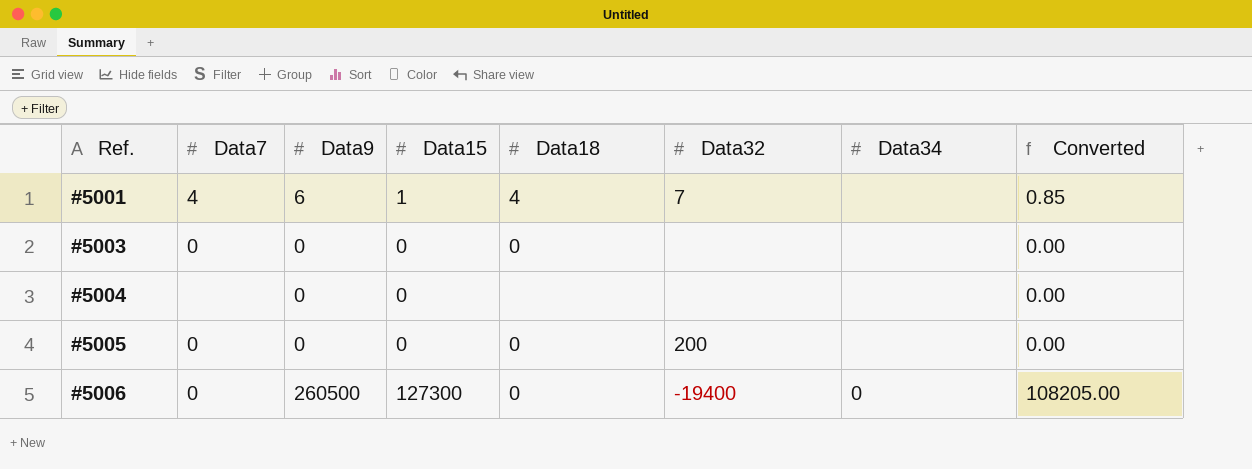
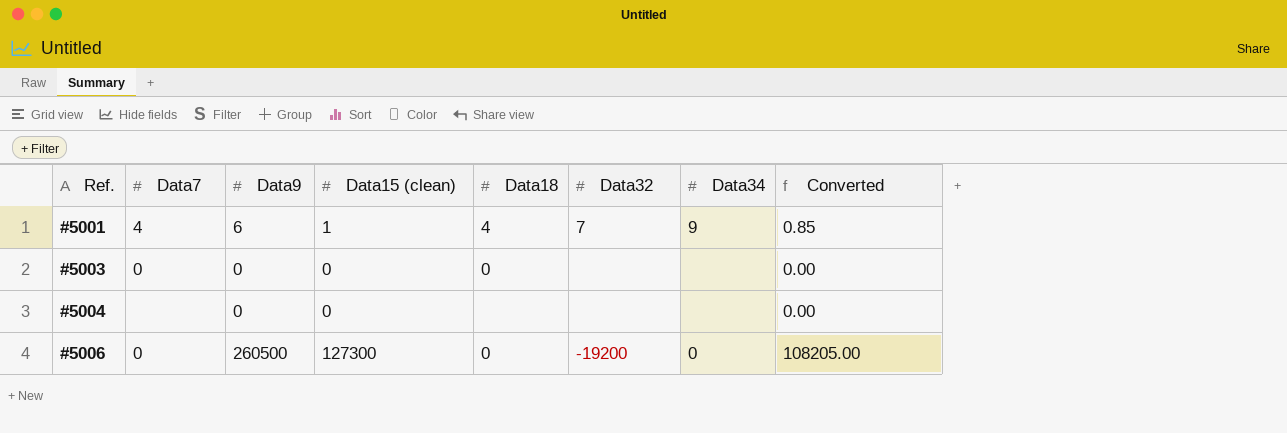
column name: Data15 -> Data15 (clean)
row #5005: 0 | 0 | 0 | 0 | 200 | none | 0.00 -> none
#5001 | Data34: none -> 9
#5006 | Data32: -19400 -> -19200

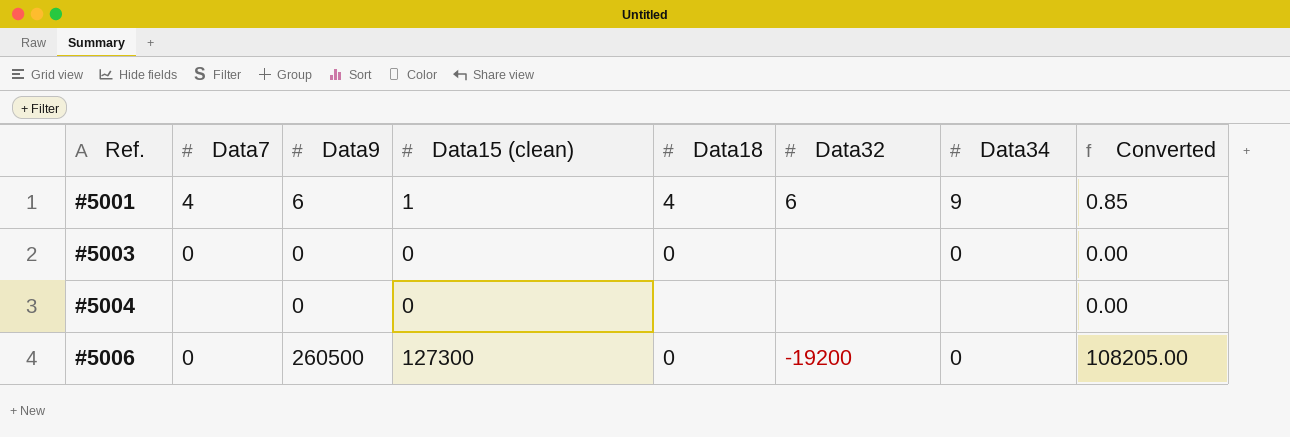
#5001 | Data32: 7 -> 6
#5003 | Data34: none -> 0

